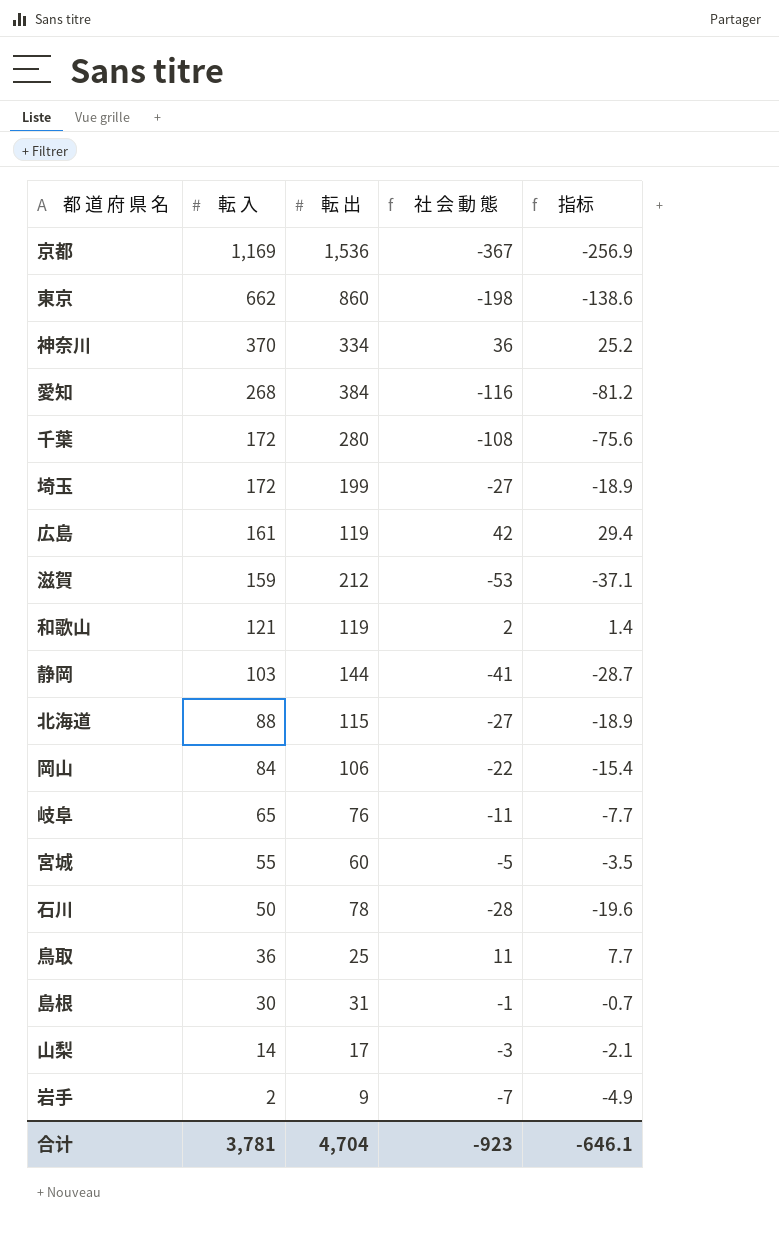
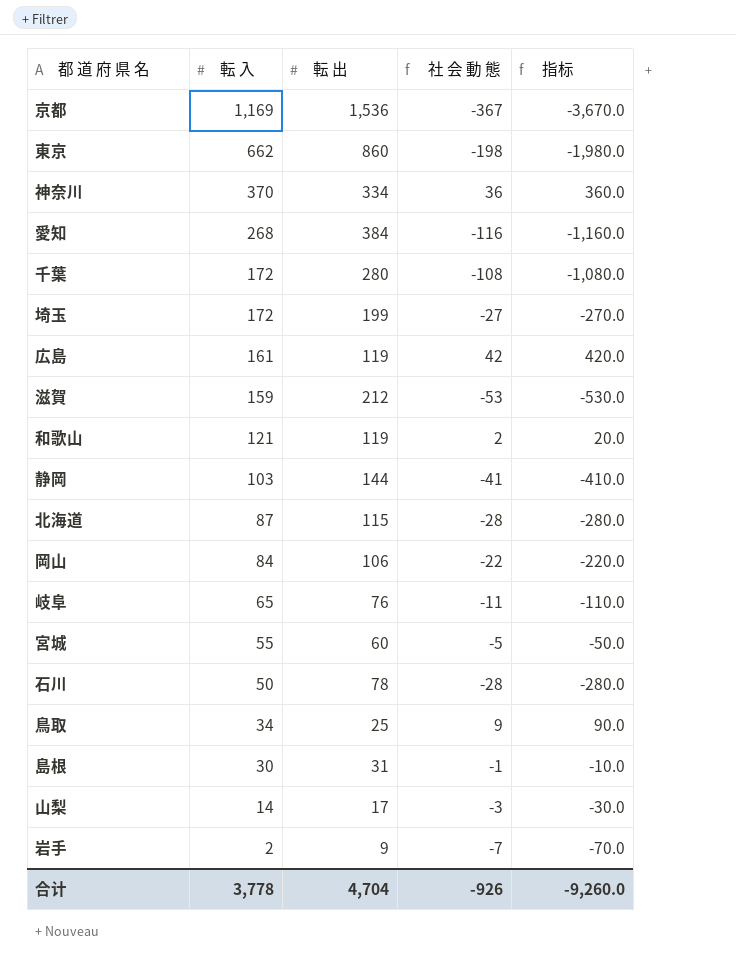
column 指标 | formula: [社 会 動 態] * 0.7 -> [社 会 動 態] * 10
北海道 | 転 入: 88 -> 87
北海道 | 社 会 動 態: -27 -> -28
鳥取 | 転 入: 36 -> 34
鳥取 | 社 会 動 態: 11 -> 9
合计 | 転 入: 3,781 -> 3,778
合计 | 社 会 動 態: -923 -> -926
合计 | 指标: -646.1 -> -9,260.0

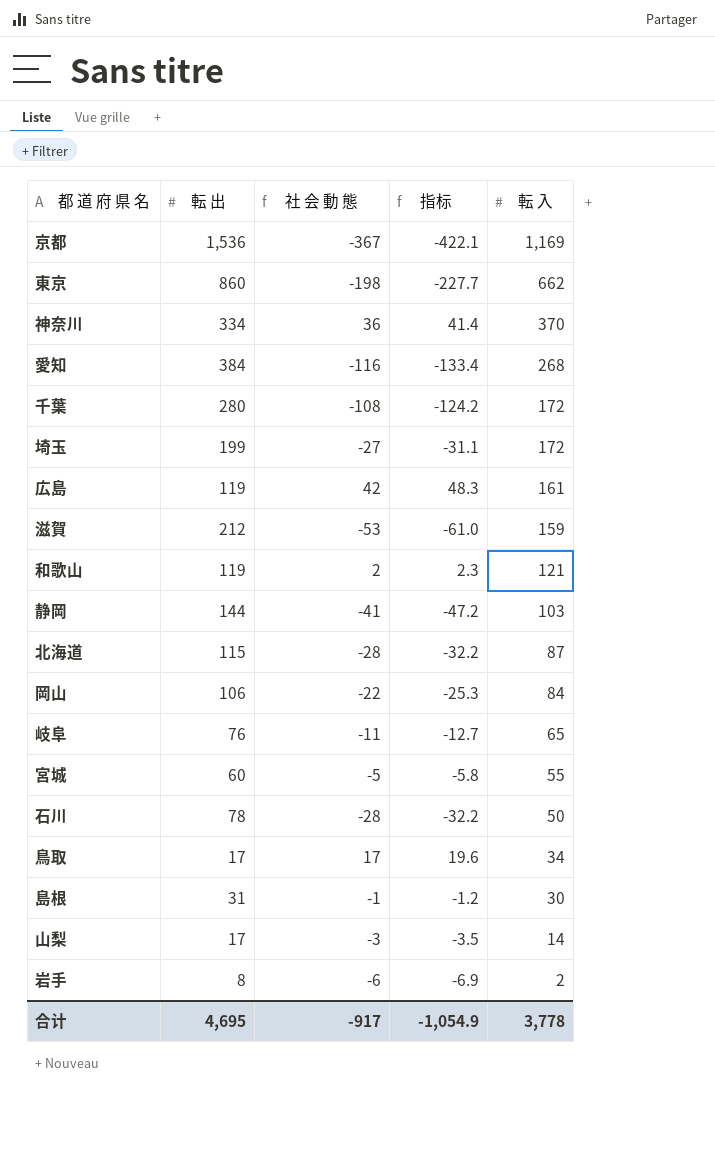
column 指标 | formula: [社 会 動 態] * 10 -> [社 会 動 態] * 1.15
column 転 入 | position: 2 -> 5
鳥取 | 転 出: 25 -> 17
鳥取 | 社 会 動 態: 9 -> 17
岩手 | 転 出: 9 -> 8
岩手 | 社 会 動 態: -7 -> -6
合计 | 転 出: 4,704 -> 4,695
合计 | 社 会 動 態: -926 -> -917
合计 | 指标: -9,260.0 -> -1,054.9

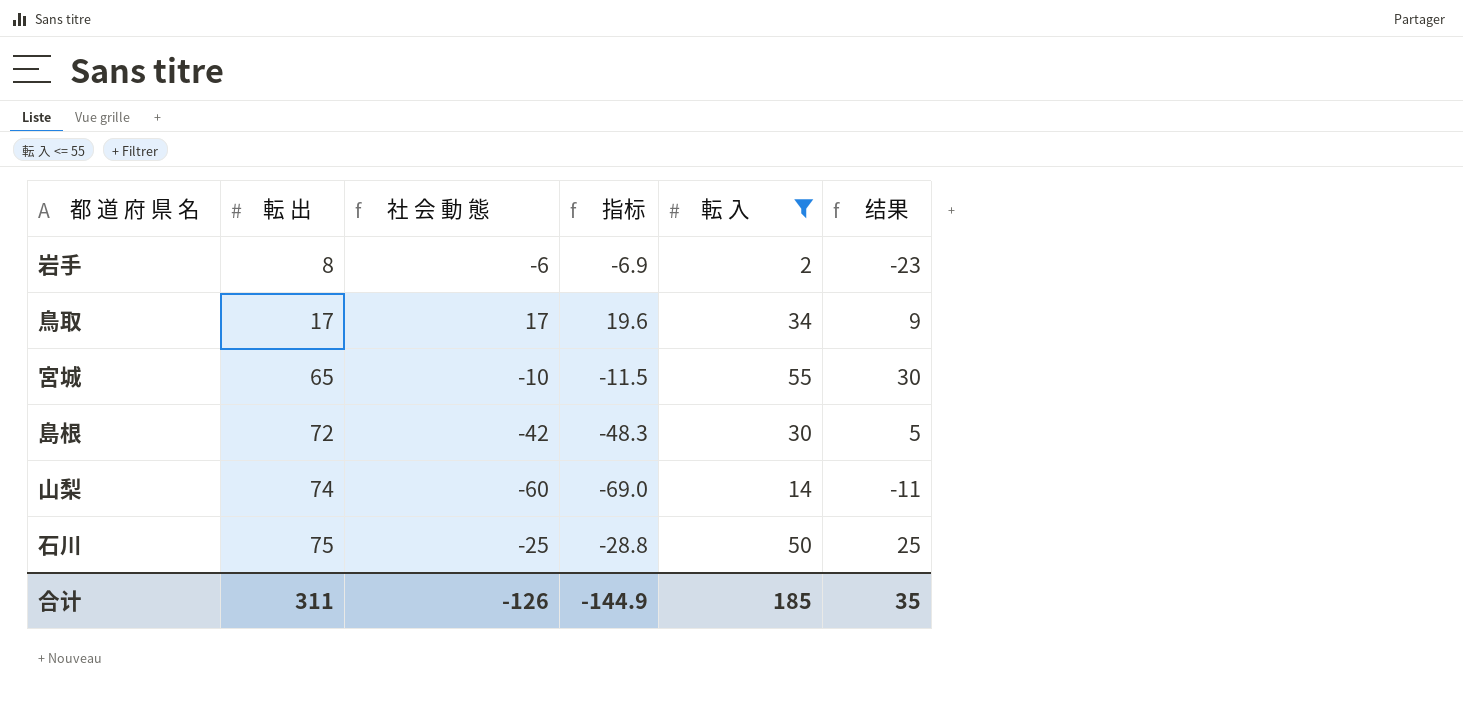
filter: none -> 転 入 <= 55
row order: 転 入 descending -> 転 出 ascending
column 结果 | formula: none -> [転 入] - 25
宮城 | 転 出: 60 -> 65
宮城 | 社 会 動 態: -5 -> -10
宮城 | 指标: -5.8 -> -11.5
島根 | 転 出: 31 -> 72
島根 | 社 会 動 態: -1 -> -42
島根 | 指标: -1.2 -> -48.3
山梨 | 転 出: 17 -> 74
山梨 | 社 会 動 態: -3 -> -60
山梨 | 指标: -3.5 -> -69.0
石川 | 転 出: 78 -> 75
石川 | 社 会 動 態: -28 -> -25
石川 | 指标: -32.2 -> -28.8
合计 | 転 出: 4,695 -> 311
合计 | 社 会 動 態: -917 -> -126
合计 | 指标: -1,054.9 -> -144.9
合计 | 転 入: 3,778 -> 185

